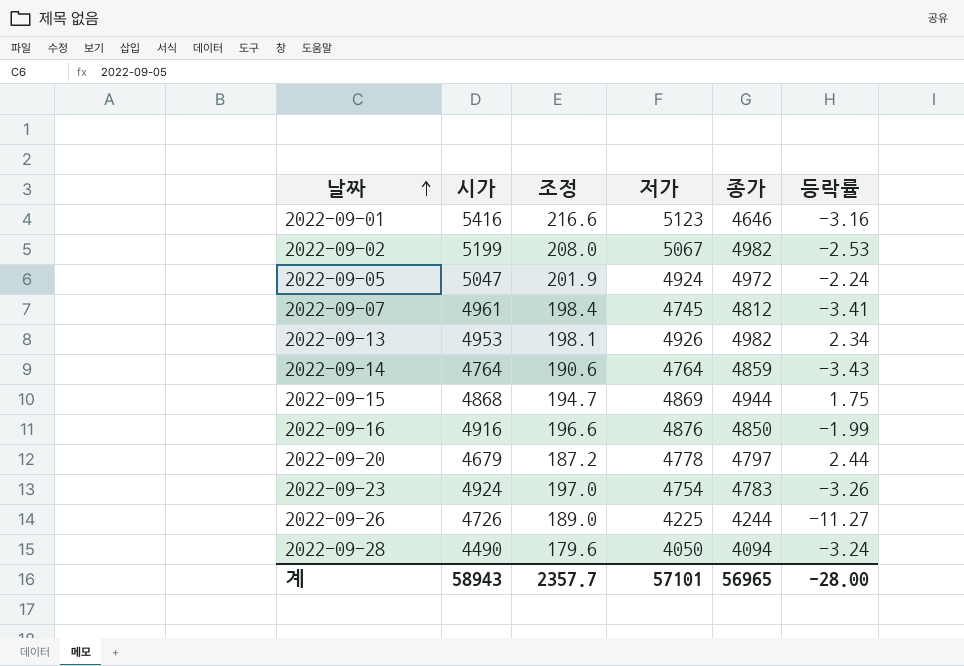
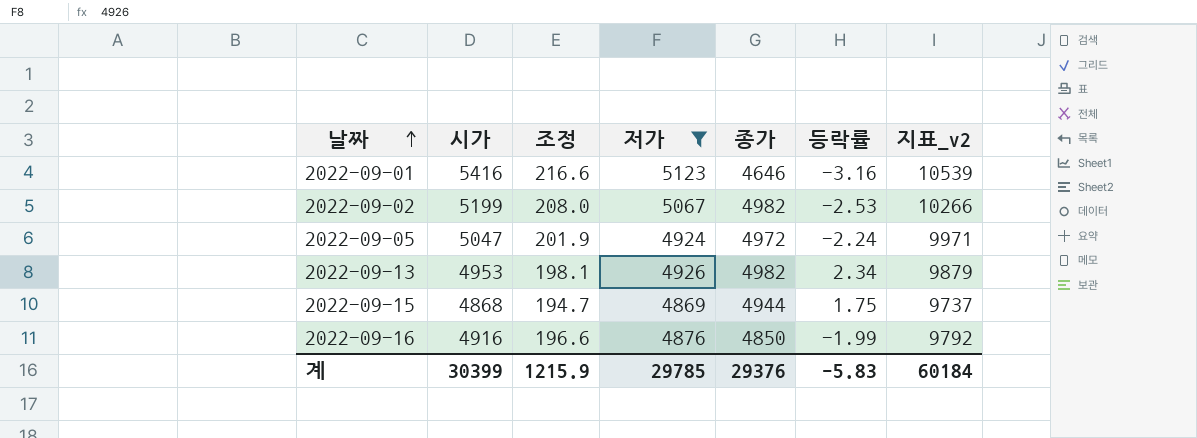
filter: none -> 저가 >= 4869
column 지표_v2 | formula: none -> [시가] + [저가]
계 | 시가: 58943 -> 30399
계 | 조정: 2357.7 -> 1215.9
계 | 저가: 57101 -> 29785
계 | 종가: 56965 -> 29376
계 | 등락률: -28.00 -> -5.83

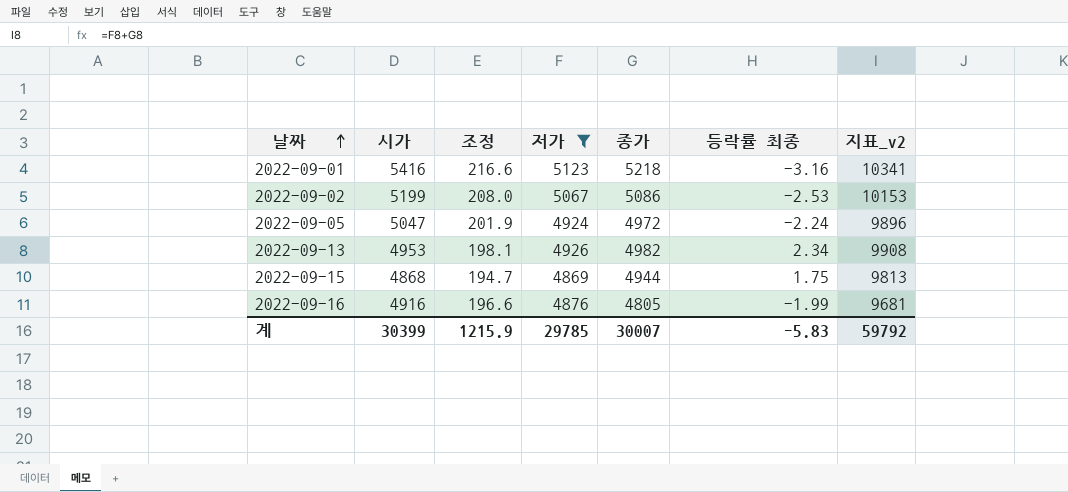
column name: 등락률 -> 등락률 최종
column 지표_v2 | formula: [시가] + [저가] -> [저가] + [종가]
2022-09-01 | 종가: 4646 -> 5218
2022-09-02 | 종가: 4982 -> 5086
2022-09-16 | 종가: 4850 -> 4805
계 | 종가: 29376 -> 30007
계 | 지표_v2: 60184 -> 59792

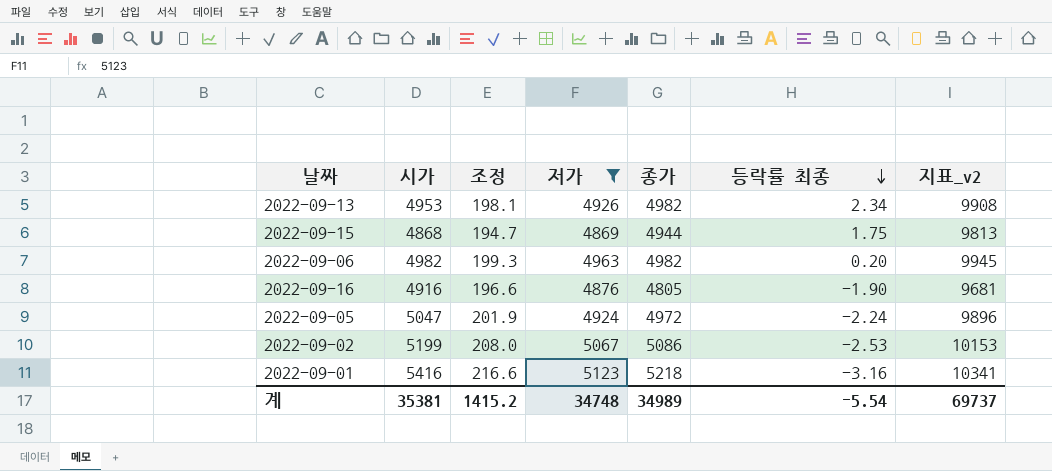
row order: 날짜 ascending -> 등락률 최종 descending
row 2022-09-06: none -> 4982 | 199.3 | 4963 | 4982 | 0.20 | 9945
2022-09-16 | 등락률 최종: -1.99 -> -1.90
계 | 시가: 30399 -> 35381
계 | 조정: 1215.9 -> 1415.2
계 | 저가: 29785 -> 34748
계 | 종가: 30007 -> 34989
계 | 등락률 최종: -5.83 -> -5.54
계 | 지표_v2: 59792 -> 69737

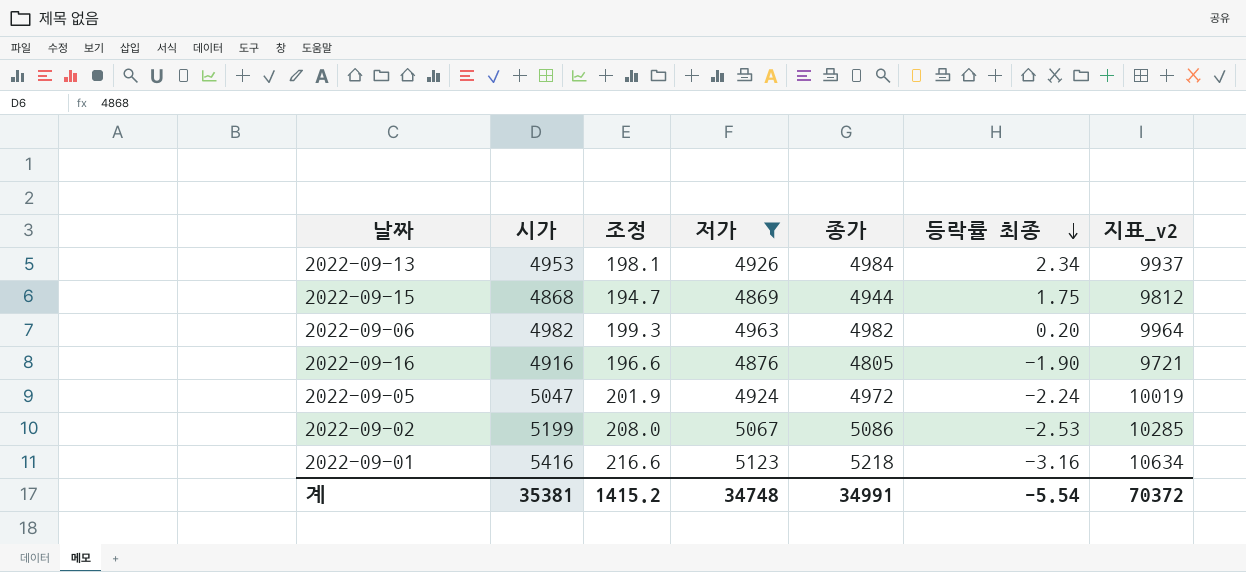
column 지표_v2 | formula: [저가] + [종가] -> [시가] + [종가]
2022-09-13 | 종가: 4982 -> 4984
계 | 종가: 34989 -> 34991
계 | 지표_v2: 69737 -> 70372

